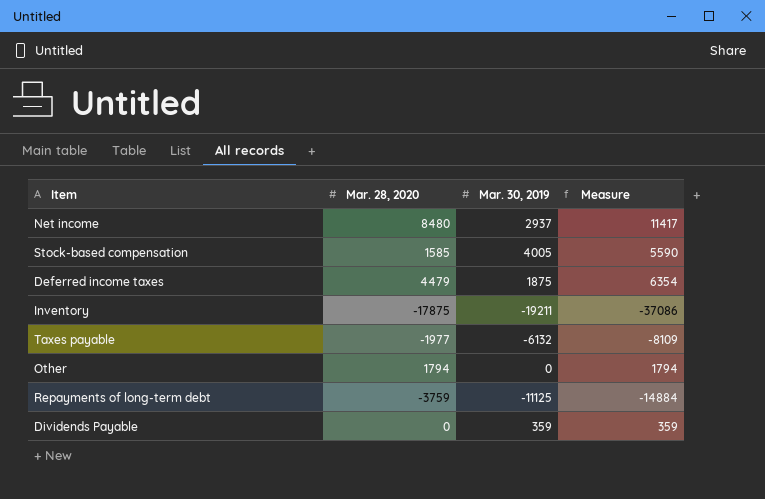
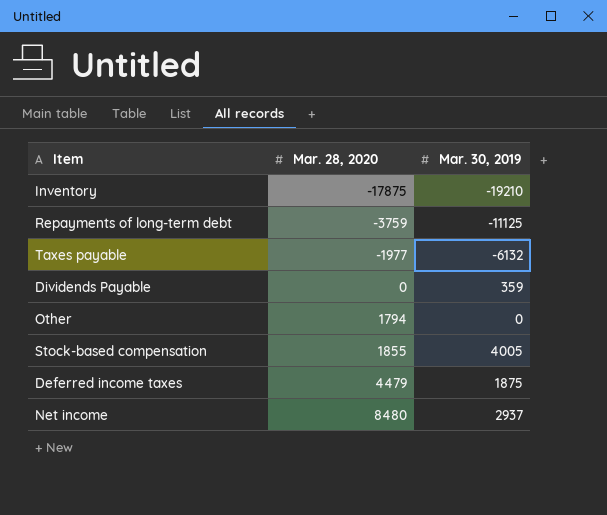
row order: none -> Mar. 28, 2020 ascending
column Measure | formula: [Mar. 28, 2020] + [Mar. 30, 2019] -> none
Inventory | Mar. 30, 2019: -19211 -> -19210
Stock-based compensation | Mar. 28, 2020: 1585 -> 1855

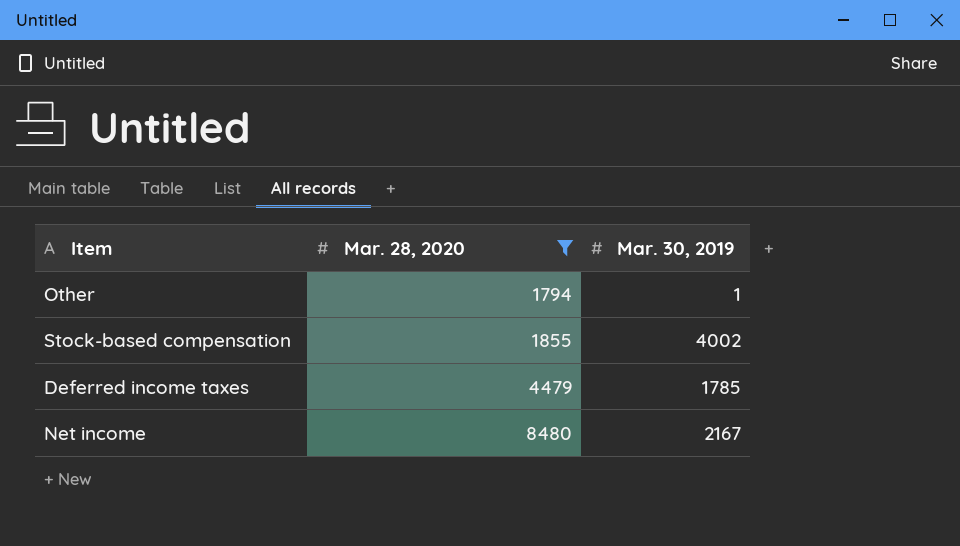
filter: none -> Mar. 28, 2020 >= 1794
Other | Mar. 30, 2019: 0 -> 1
Stock-based compensation | Mar. 30, 2019: 4005 -> 4002
Deferred income taxes | Mar. 30, 2019: 1875 -> 1785
Net income | Mar. 30, 2019: 2937 -> 2167

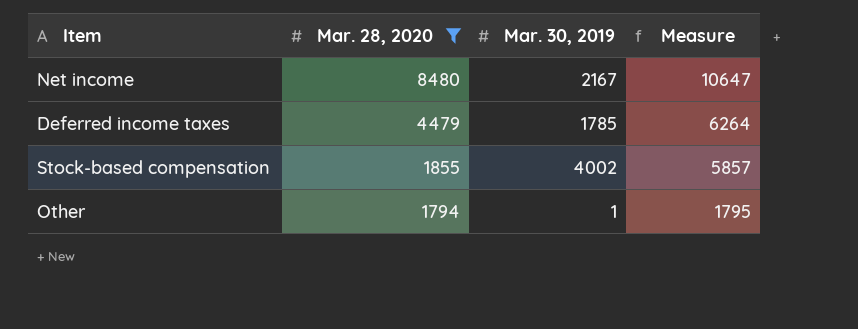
row order: Mar. 28, 2020 ascending -> Mar. 28, 2020 descending
column Measure | formula: none -> [Mar. 28, 2020] + [Mar. 30, 2019]

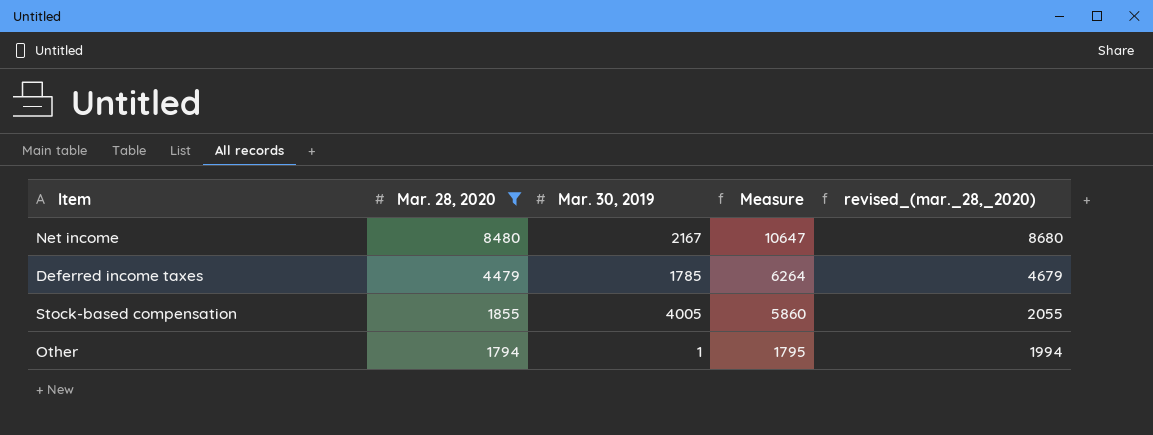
column revised_(mar._28,_2020) | formula: none -> [Mar. 28, 2020] + 200
Stock-based compensation | Mar. 30, 2019: 4002 -> 4005
Stock-based compensation | Measure: 5857 -> 5860

